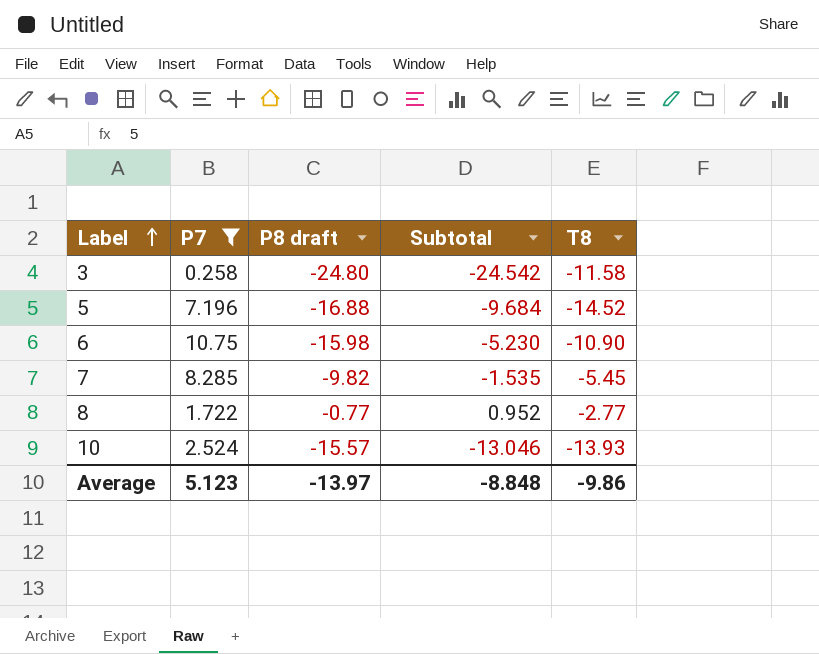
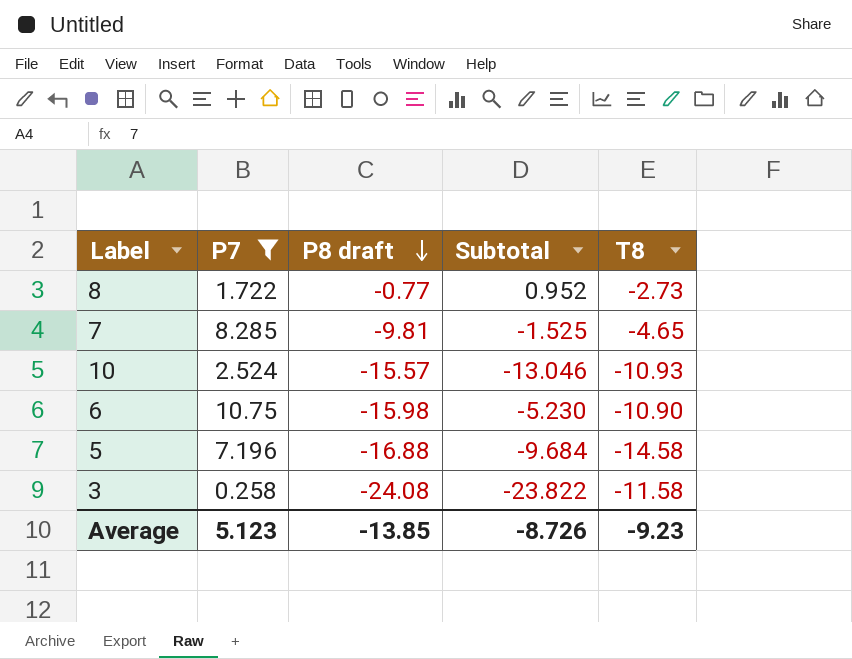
row order: Label ascending -> P8 draft descending
8 | T8: -2.77 -> -2.73
7 | P8 draft: -9.82 -> -9.81
7 | Subtotal: -1.535 -> -1.525
7 | T8: -5.45 -> -4.65
10 | T8: -13.93 -> -10.93
5 | T8: -14.52 -> -14.58
3 | P8 draft: -24.80 -> -24.08
3 | Subtotal: -24.542 -> -23.822
Average | P8 draft: -13.97 -> -13.85
Average | Subtotal: -8.848 -> -8.726
Average | T8: -9.86 -> -9.23

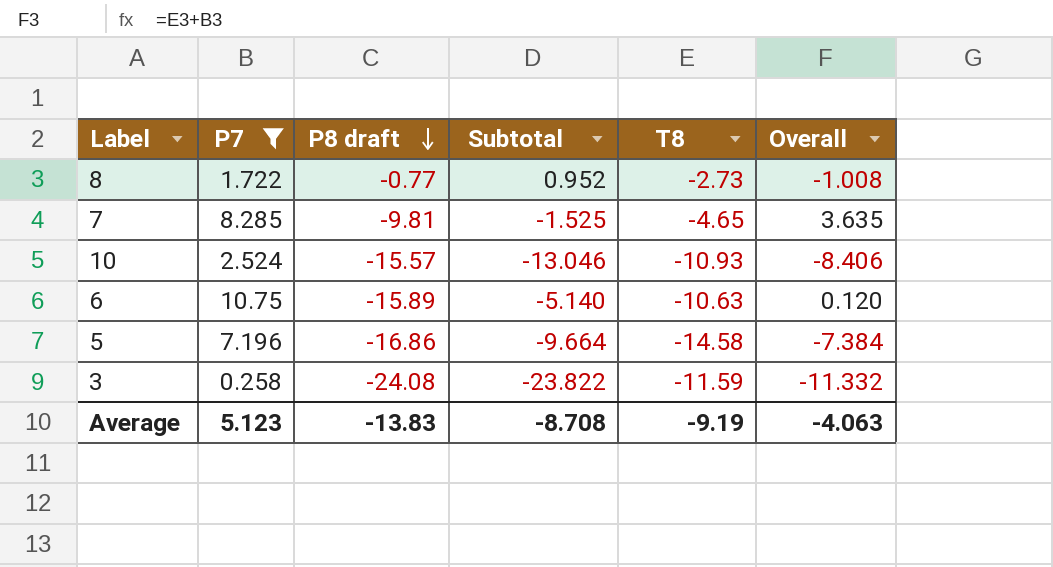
column Overall | formula: none -> [P7] + [T8]
6 | P8 draft: -15.98 -> -15.89
6 | Subtotal: -5.230 -> -5.140
6 | T8: -10.90 -> -10.63
5 | P8 draft: -16.88 -> -16.86
5 | Subtotal: -9.684 -> -9.664
3 | T8: -11.58 -> -11.59
Average | P8 draft: -13.85 -> -13.83
Average | Subtotal: -8.726 -> -8.708
Average | T8: -9.23 -> -9.19

